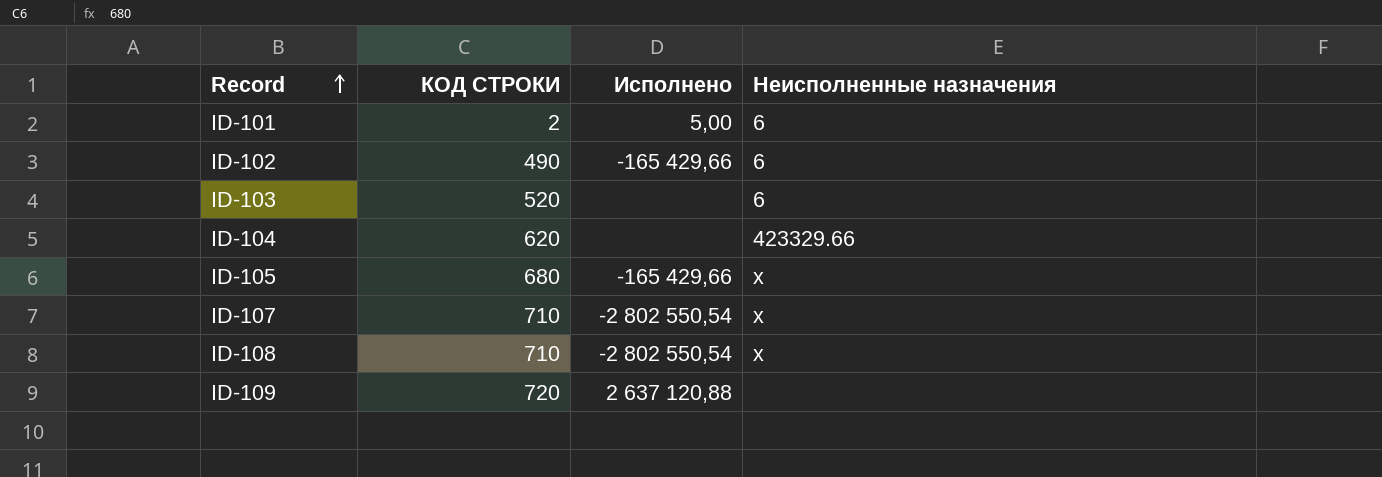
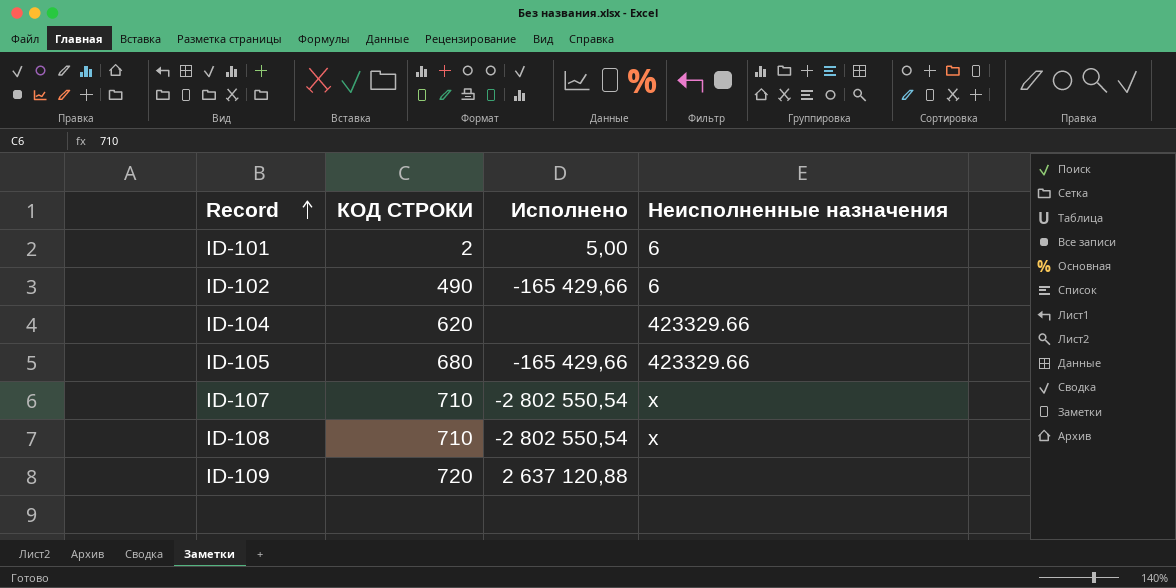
row ID-103: 520 | none | 6 -> none
ID-105 | Неисполненные назначения: x -> 423329.66

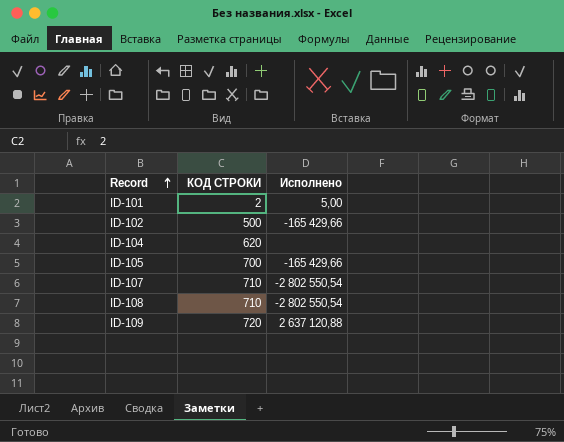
column Неисполненные назначения | position: 4 -> none
ID-102 | КОД СТРОКИ: 490 -> 500
ID-105 | КОД СТРОКИ: 680 -> 700

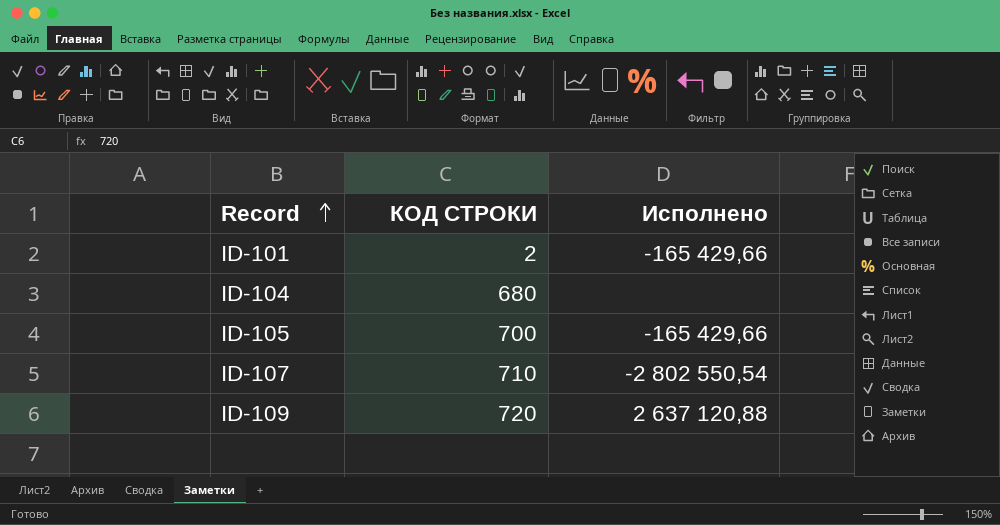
row ID-102: 500 | -165 429,66 -> none
row ID-108: 710 | -2 802 550,54 -> none
ID-101 | Исполнено: 5,00 -> -165 429,66
ID-104 | КОД СТРОКИ: 620 -> 680

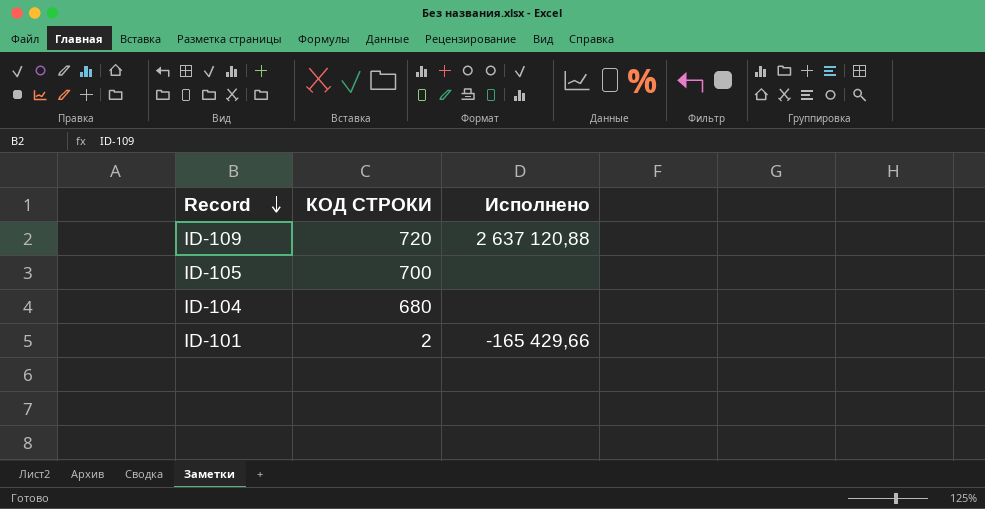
row order: Record ascending -> Record descending
row ID-107: 710 | -2 802 550,54 -> none
ID-105 | Исполнено: -165 429,66 -> none

